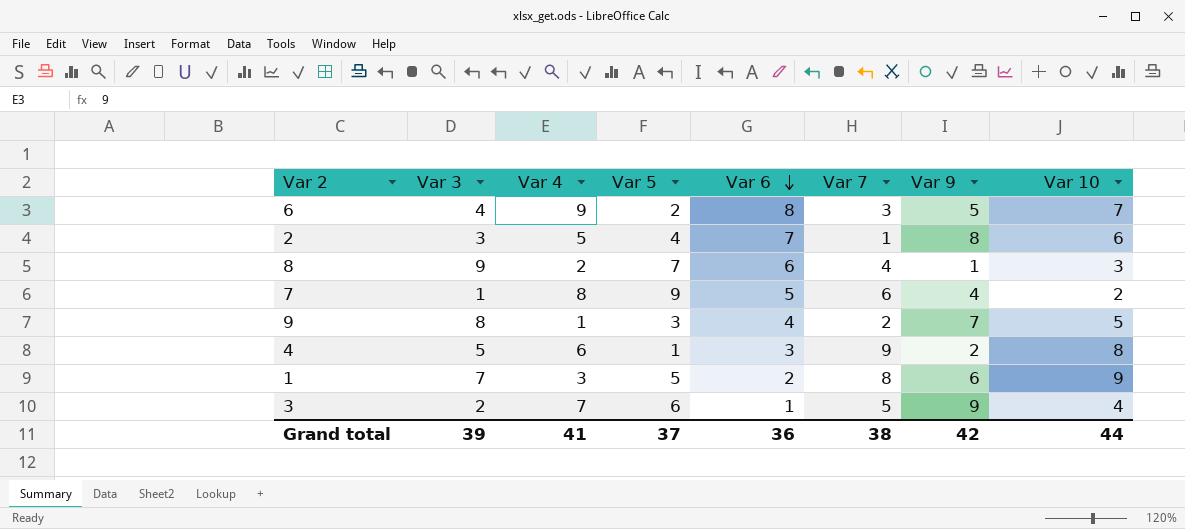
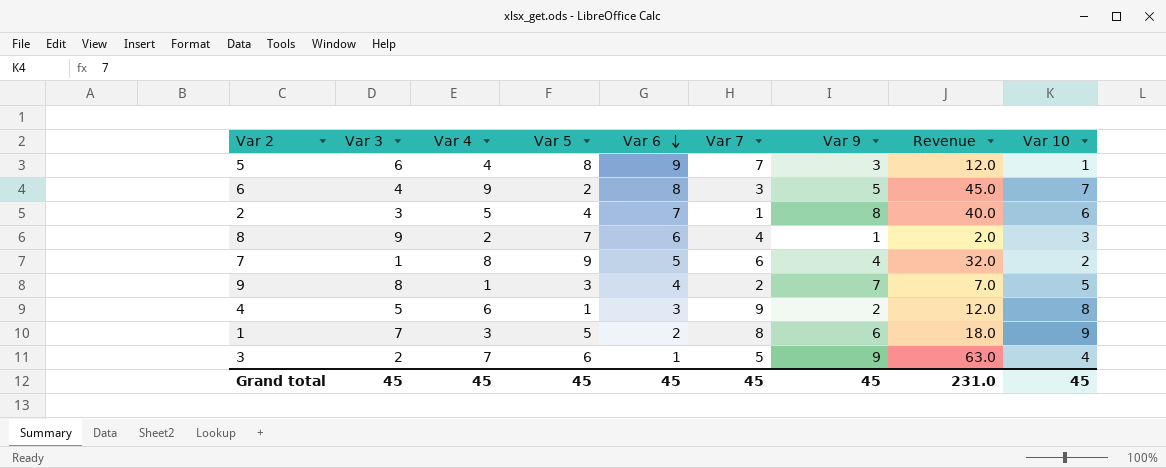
column Revenue | formula: none -> [Var 4] * [Var 9]
row 5: none -> 6 | 4 | 8 | 9 | 7 | 3 | 12.0 | 1
Grand total | Var 3: 39 -> 45
Grand total | Var 4: 41 -> 45
Grand total | Var 5: 37 -> 45
Grand total | Var 6: 36 -> 45
Grand total | Var 7: 38 -> 45
Grand total | Var 9: 42 -> 45
Grand total | Var 10: 44 -> 45

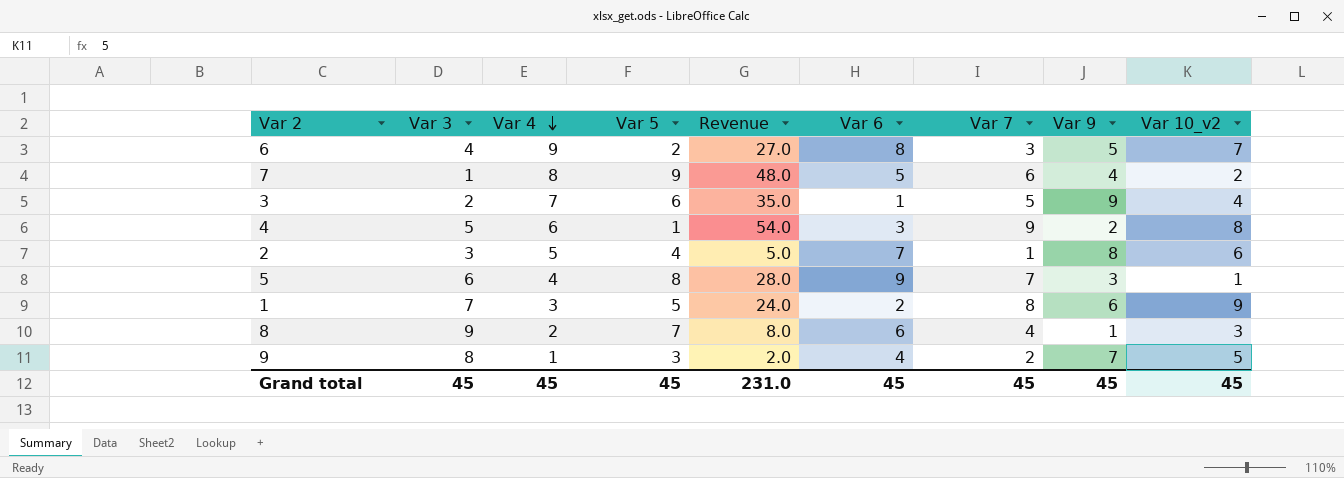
row order: Var 6 descending -> Var 4 descending
column Revenue | formula: [Var 4] * [Var 9] -> [Var 4] * [Var 7]
column Revenue | position: 8 -> 5
column name: Var 10 -> Var 10_v2

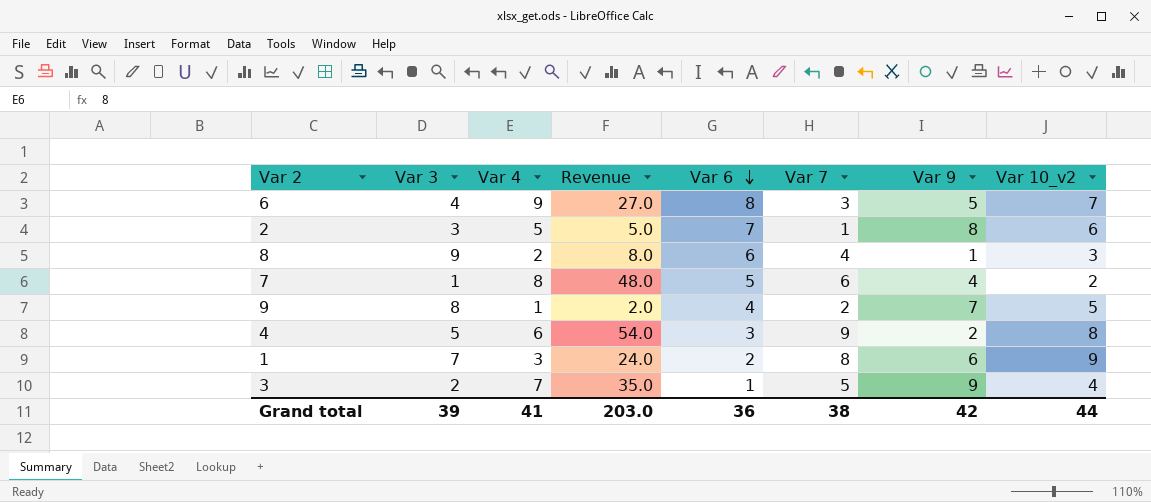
row order: Var 4 descending -> Var 6 descending
column Var 5 | position: 4 -> none
row 5: 6 | 4 | 8 | 28.0 | 9 | 7 | 3 | 1 -> none
Grand total | Var 3: 45 -> 39
Grand total | Var 4: 45 -> 41
Grand total | Revenue: 231.0 -> 203.0
Grand total | Var 6: 45 -> 36
Grand total | Var 7: 45 -> 38
Grand total | Var 9: 45 -> 42
Grand total | Var 10_v2: 45 -> 44

